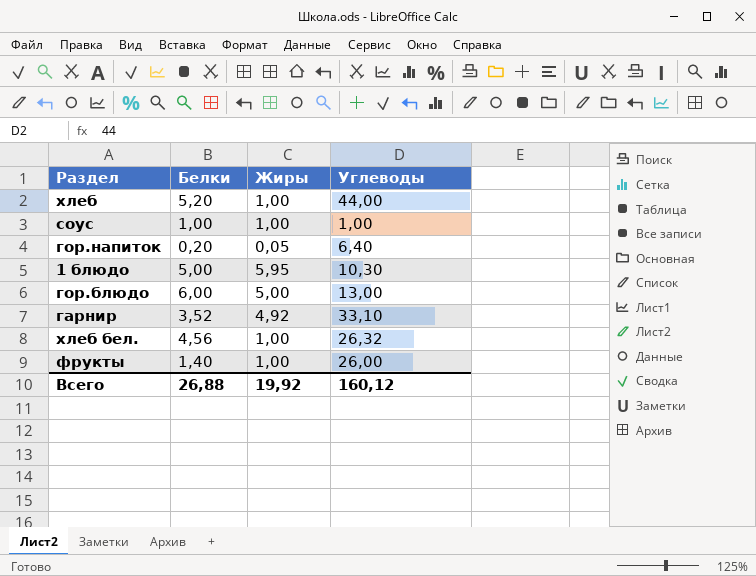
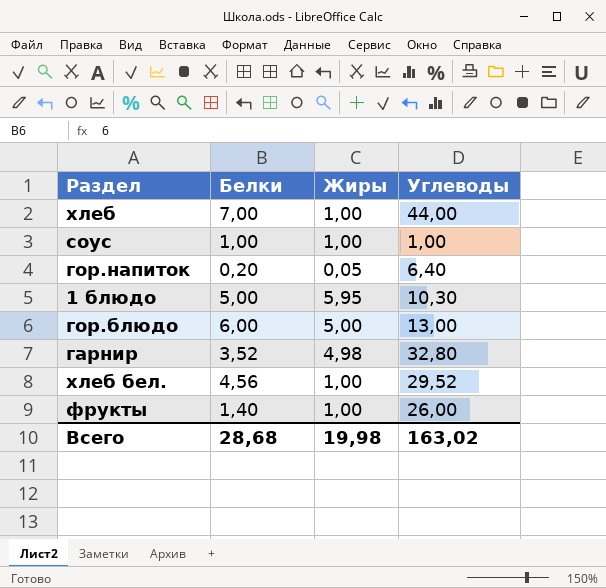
хлеб | Белки: 5,20 -> 7,00
гарнир | Жиры: 4,92 -> 4,98
гарнир | Углеводы: 33,10 -> 32,80
хлеб бел. | Углеводы: 26,32 -> 29,52
Всего | Белки: 26,88 -> 28,68
Всего | Жиры: 19,92 -> 19,98
Всего | Углеводы: 160,12 -> 163,02

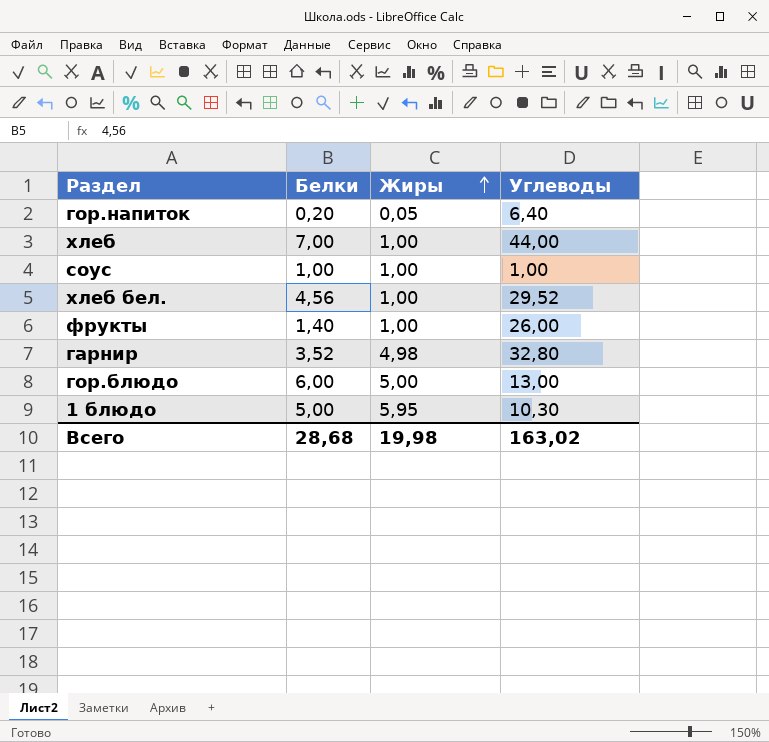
row order: none -> Жиры ascending

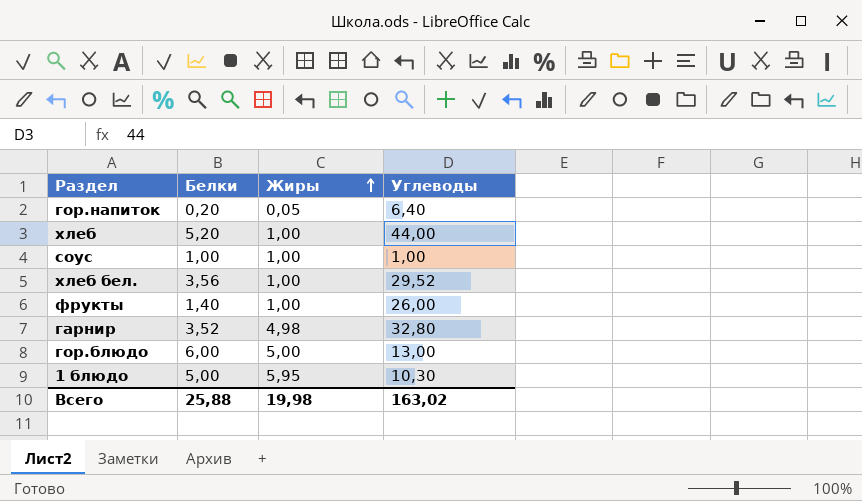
хлеб | Белки: 7,00 -> 5,20
хлеб бел. | Белки: 4,56 -> 3,56
Всего | Белки: 28,68 -> 25,88

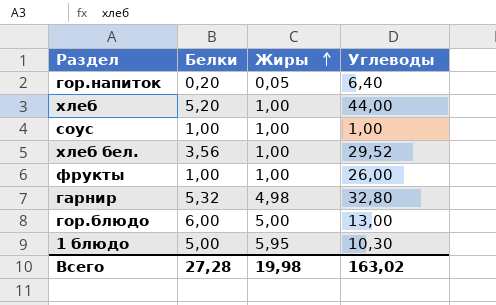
фрукты | Белки: 1,40 -> 1,00
гарнир | Белки: 3,52 -> 5,32
Всего | Белки: 25,88 -> 27,28

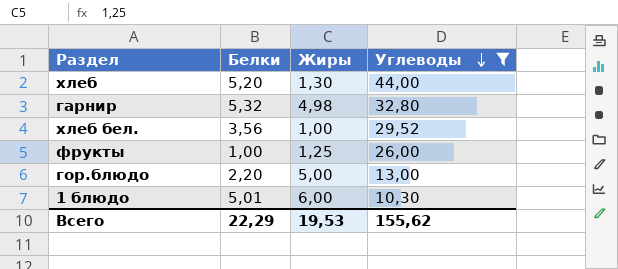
filter: none -> Углеводы >= 10,30
row order: Жиры ascending -> Углеводы descending
хлеб | Жиры: 1,00 -> 1,30
фрукты | Жиры: 1,00 -> 1,25
гор.блюдо | Белки: 6,00 -> 2,20
1 блюдо | Белки: 5,00 -> 5,01
1 блюдо | Жиры: 5,95 -> 6,00
Всего | Белки: 27,28 -> 22,29
Всего | Жиры: 19,98 -> 19,53
Всего | Углеводы: 163,02 -> 155,62

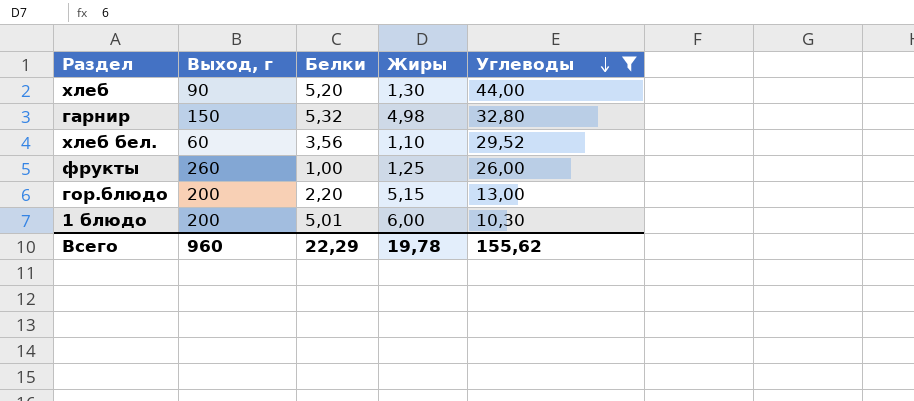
column Выход, г | position: none -> 2
хлеб бел. | Жиры: 1,00 -> 1,10
гор.блюдо | Жиры: 5,00 -> 5,15
Всего | Жиры: 19,53 -> 19,78

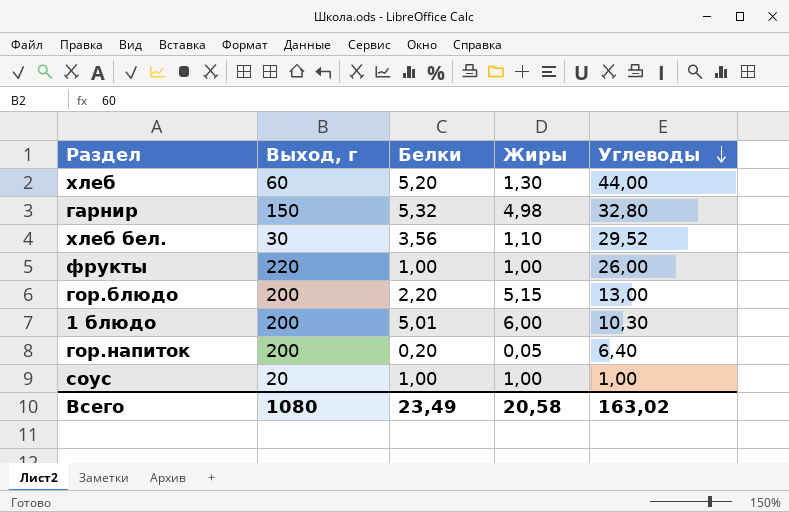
filter: Углеводы >= 10,30 -> none
хлеб | Выход, г: 90 -> 60
хлеб бел. | Выход, г: 60 -> 30
фрукты | Выход, г: 260 -> 220
фрукты | Жиры: 1,25 -> 1,00
Всего | Выход, г: 960 -> 1080
Всего | Белки: 22,29 -> 23,49
Всего | Жиры: 19,78 -> 20,58
Всего | Углеводы: 155,62 -> 163,02

